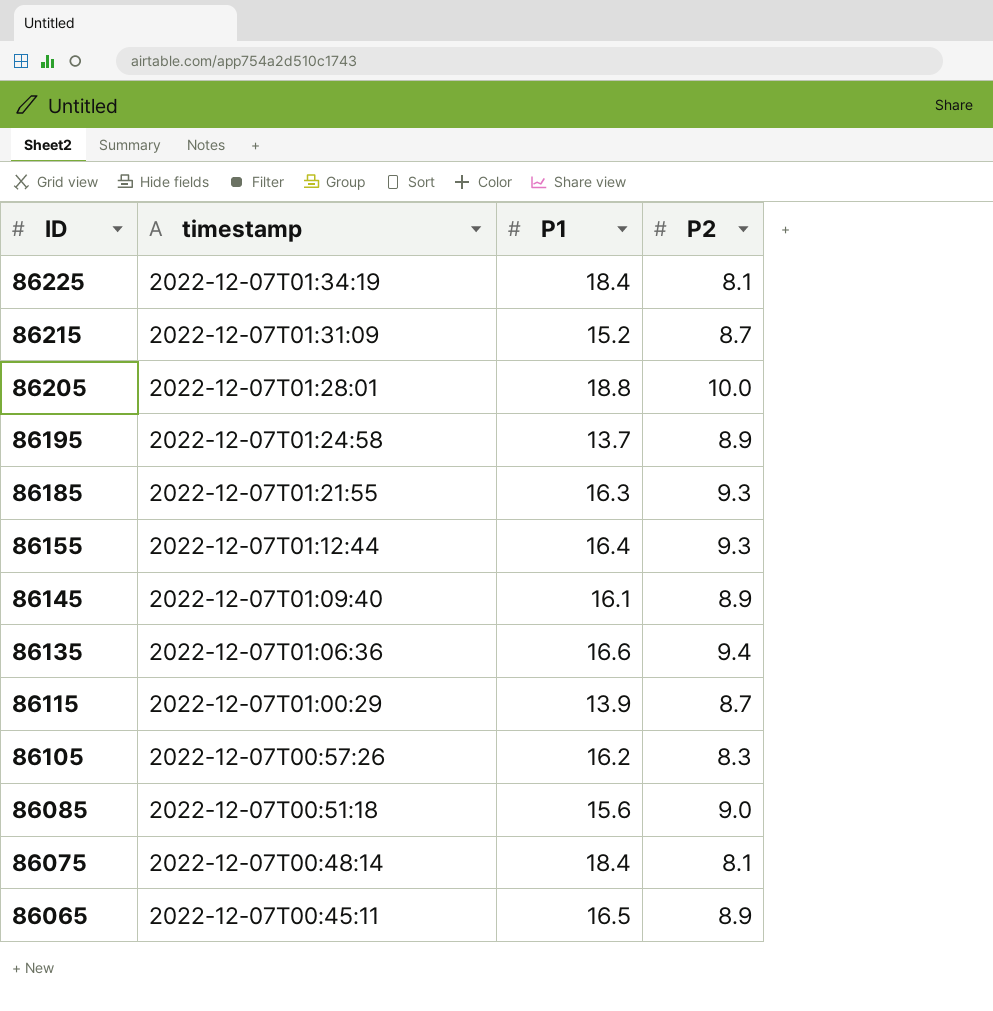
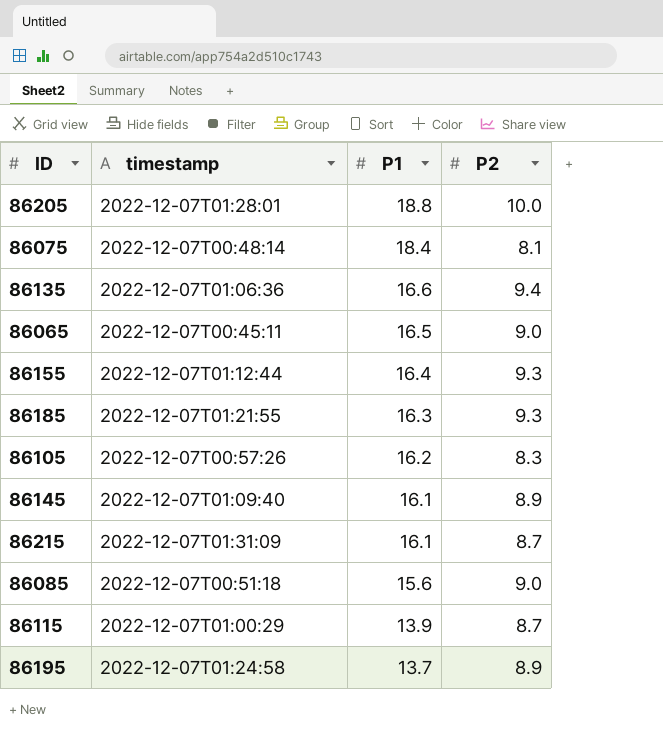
row order: ID descending -> P1 descending
row 86225: 2022-12-07T01:34:19 | 18.4 | 8.1 -> none
86065 | P2: 8.9 -> 9.0
86215 | P1: 15.2 -> 16.1

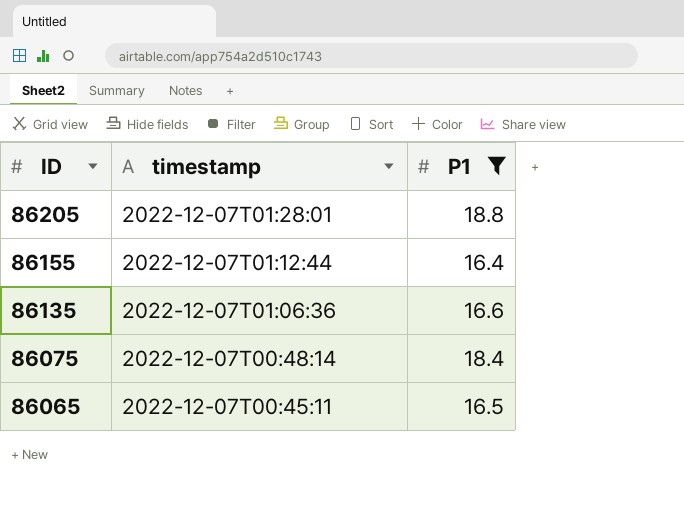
filter: none -> P1 >= 16.4
row order: P1 descending -> ID descending
column P2 | position: 4 -> none

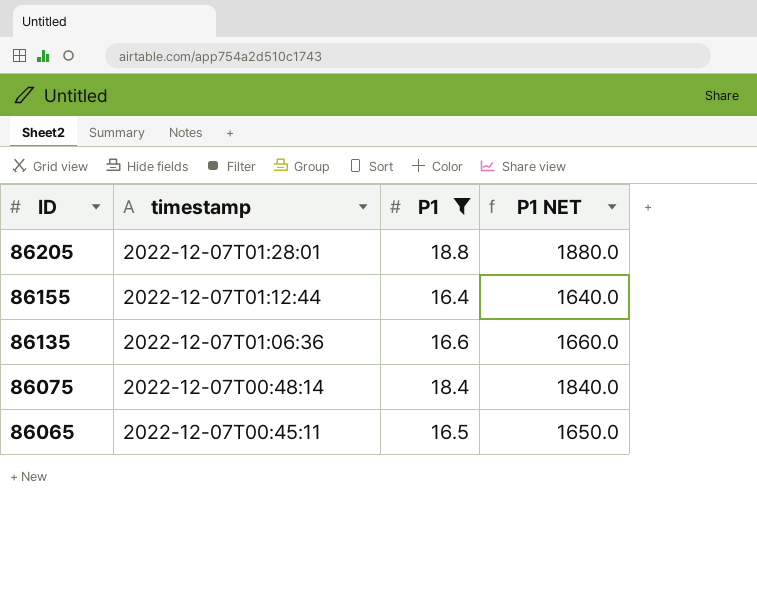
column P1 NET | formula: none -> [P1] * 100

